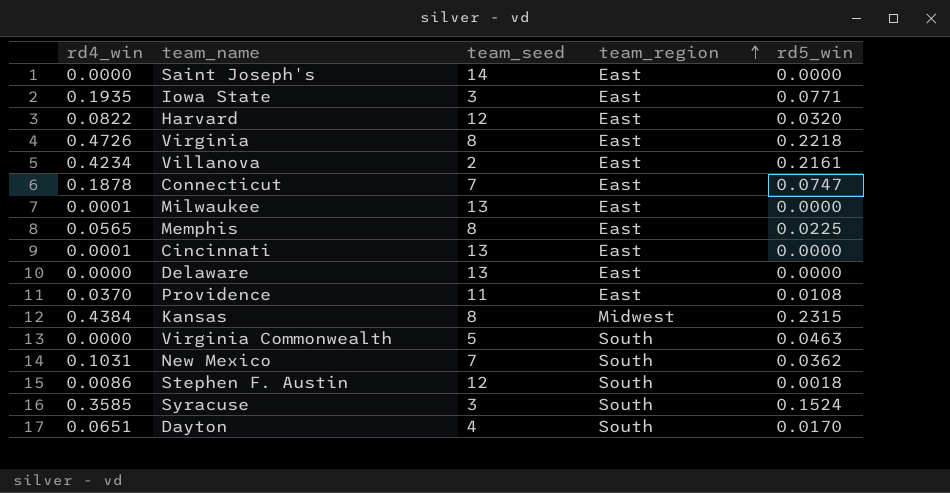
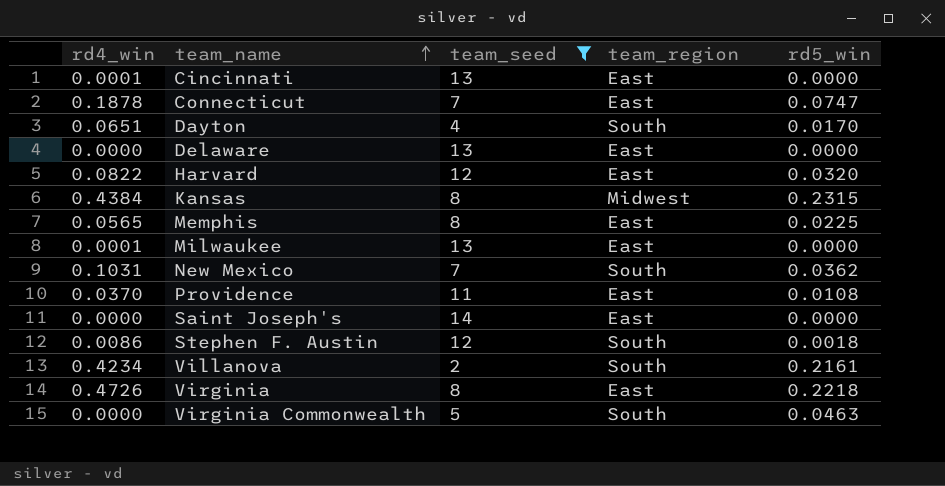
filter: none -> team_seed != 3
row order: team_region ascending -> team_name ascending
Villanova | team_region: East -> South

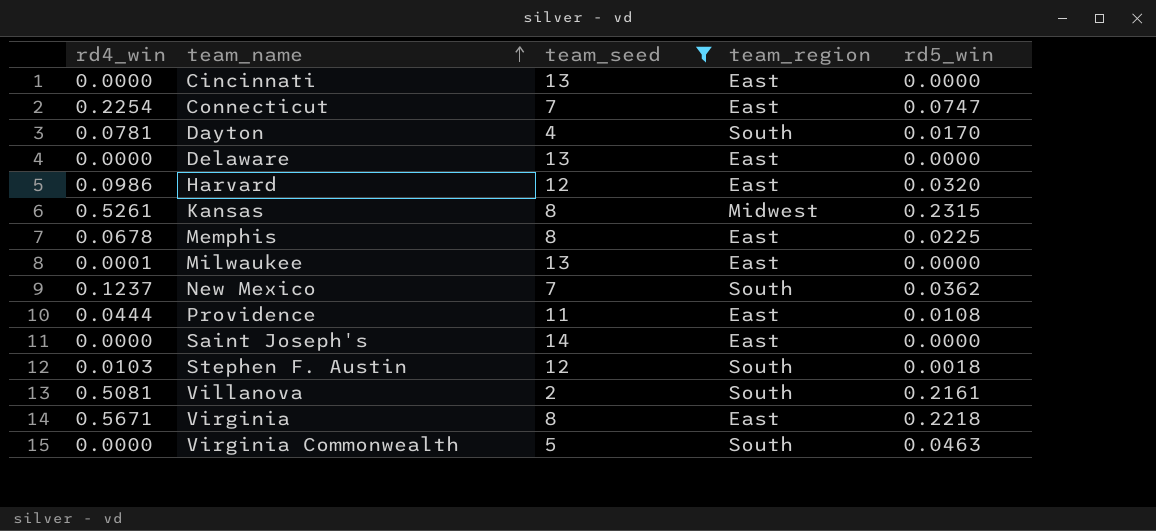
Cincinnati | rd4_win: 0.0001 -> 0.0000
Connecticut | rd4_win: 0.1878 -> 0.2254
Dayton | rd4_win: 0.0651 -> 0.0781
Harvard | rd4_win: 0.0822 -> 0.0986
Kansas | rd4_win: 0.4384 -> 0.5261
Memphis | rd4_win: 0.0565 -> 0.0678
New Mexico | rd4_win: 0.1031 -> 0.1237
Providence | rd4_win: 0.0370 -> 0.0444
Stephen F. Austin | rd4_win: 0.0086 -> 0.0103
Villanova | rd4_win: 0.4234 -> 0.5081
Virginia | rd4_win: 0.4726 -> 0.5671

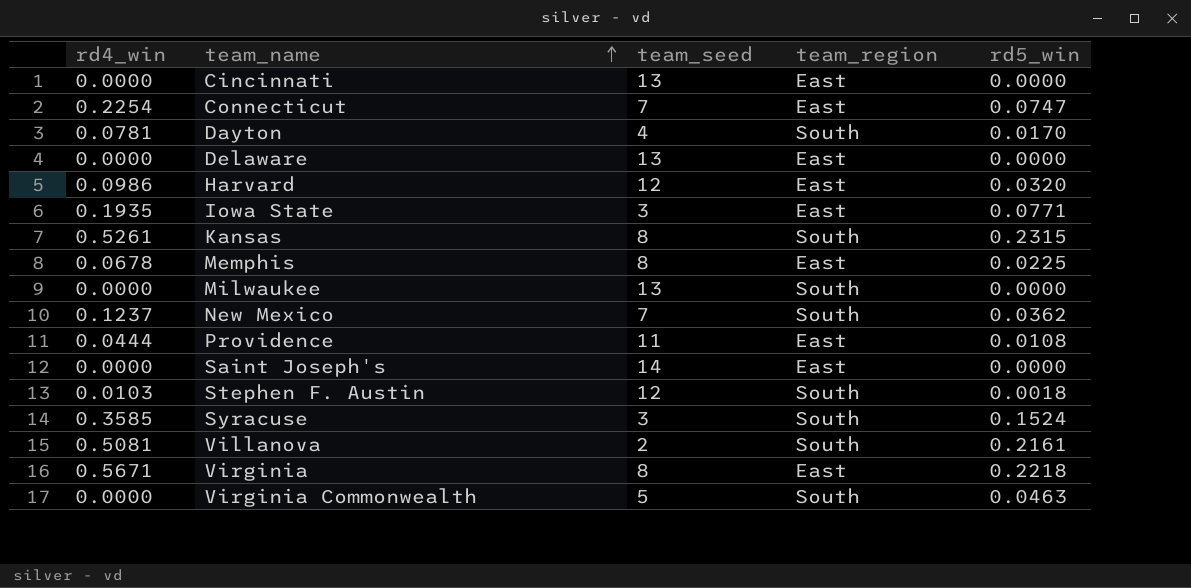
filter: team_seed != 3 -> none
Kansas | team_region: Midwest -> South
Milwaukee | rd4_win: 0.0001 -> 0.0000
Milwaukee | team_region: East -> South

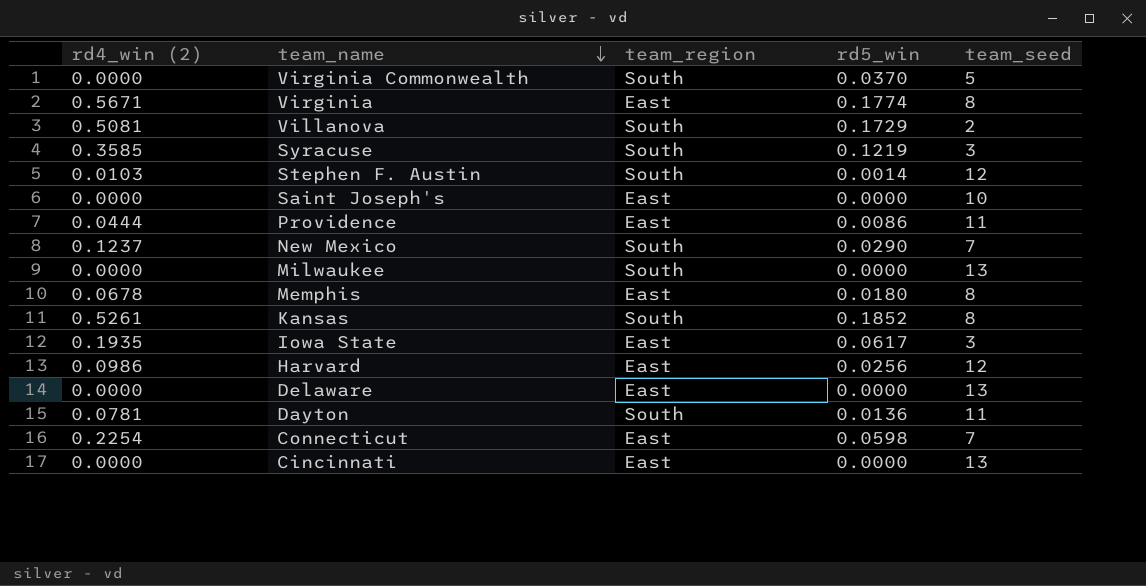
row order: team_name ascending -> team_name descending
column name: rd4_win -> rd4_win (2)
column team_seed | position: 3 -> 5
Virginia Commonwealth | rd5_win: 0.0463 -> 0.0370
Virginia | rd5_win: 0.2218 -> 0.1774
Villanova | rd5_win: 0.2161 -> 0.1729
Syracuse | rd5_win: 0.1524 -> 0.1219
Stephen F. Austin | rd5_win: 0.0018 -> 0.0014
Saint Joseph's | team_seed: 14 -> 10
Providence | rd5_win: 0.0108 -> 0.0086
New Mexico | rd5_win: 0.0362 -> 0.0290
Memphis | rd5_win: 0.0225 -> 0.0180
Kansas | rd5_win: 0.2315 -> 0.1852
Iowa State | rd5_win: 0.0771 -> 0.0617
Harvard | rd5_win: 0.0320 -> 0.0256
Dayton | rd5_win: 0.0170 -> 0.0136
Dayton | team_seed: 4 -> 11
Connecticut | rd5_win: 0.0747 -> 0.0598

